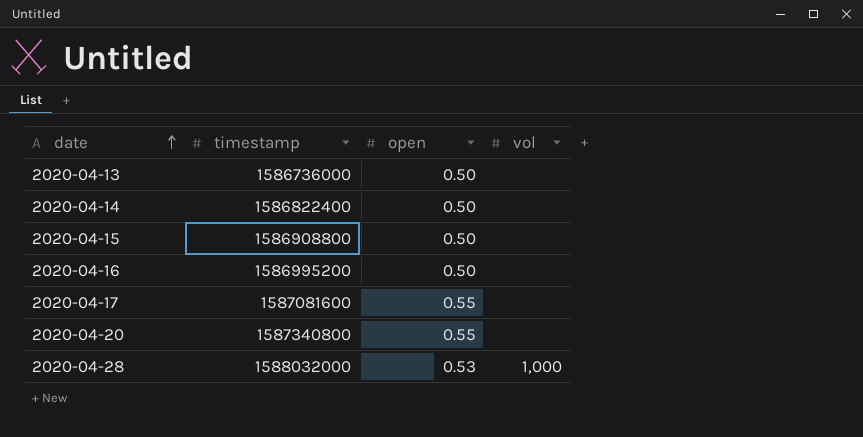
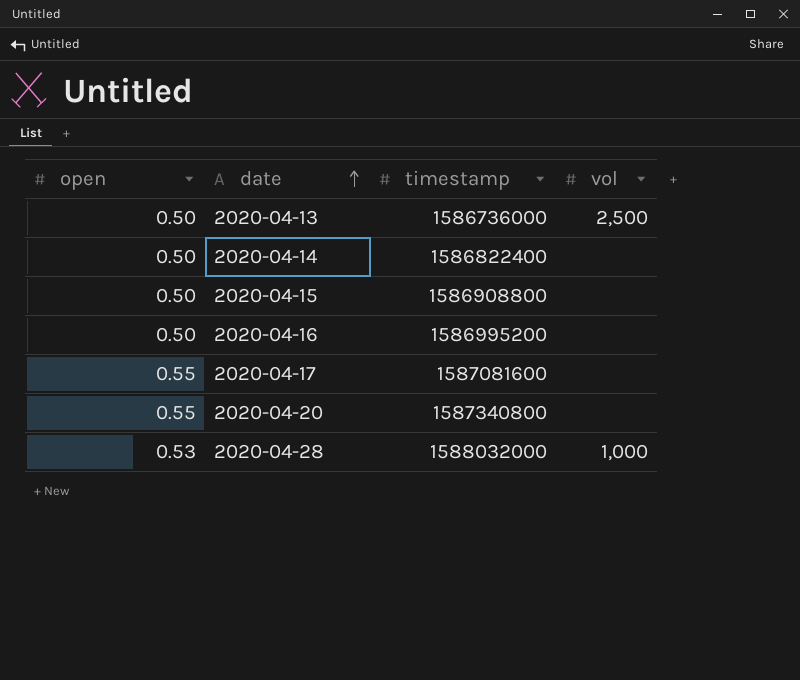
column open | position: 3 -> 1
2020-04-13 | vol: none -> 2,500

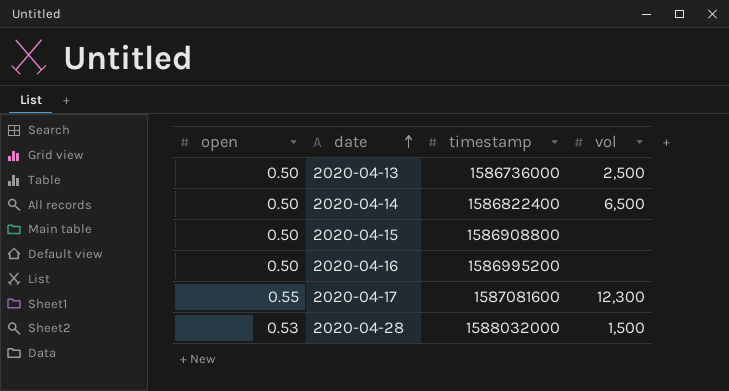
row 2020-04-20: 0.55 | 1587340800 | none -> none
2020-04-14 | vol: none -> 6,500
2020-04-17 | vol: none -> 12,300
2020-04-28 | vol: 1,000 -> 1,500

